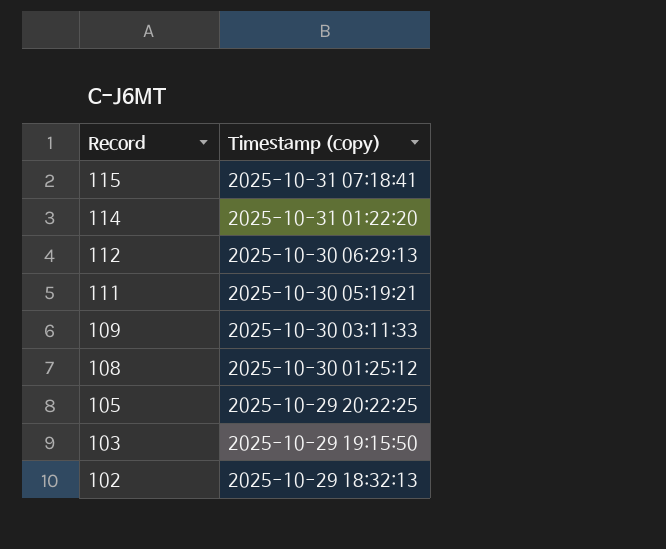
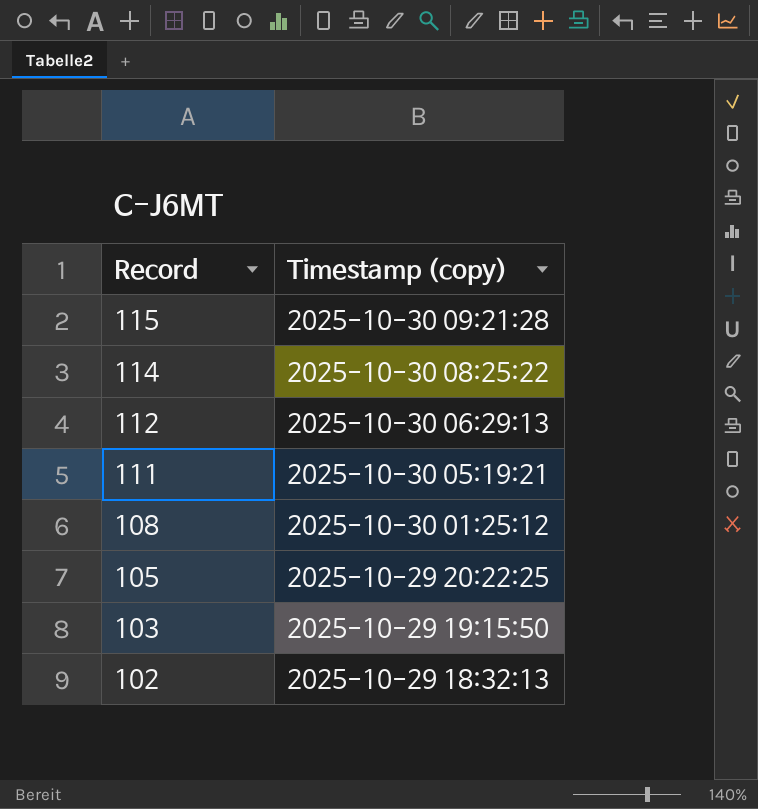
row 109: 2025-10-30 03:11:33 -> none
115 | Timestamp (copy): 2025-10-31 07:18:41 -> 2025-10-30 09:21:28
114 | Timestamp (copy): 2025-10-31 01:22:20 -> 2025-10-30 08:25:22

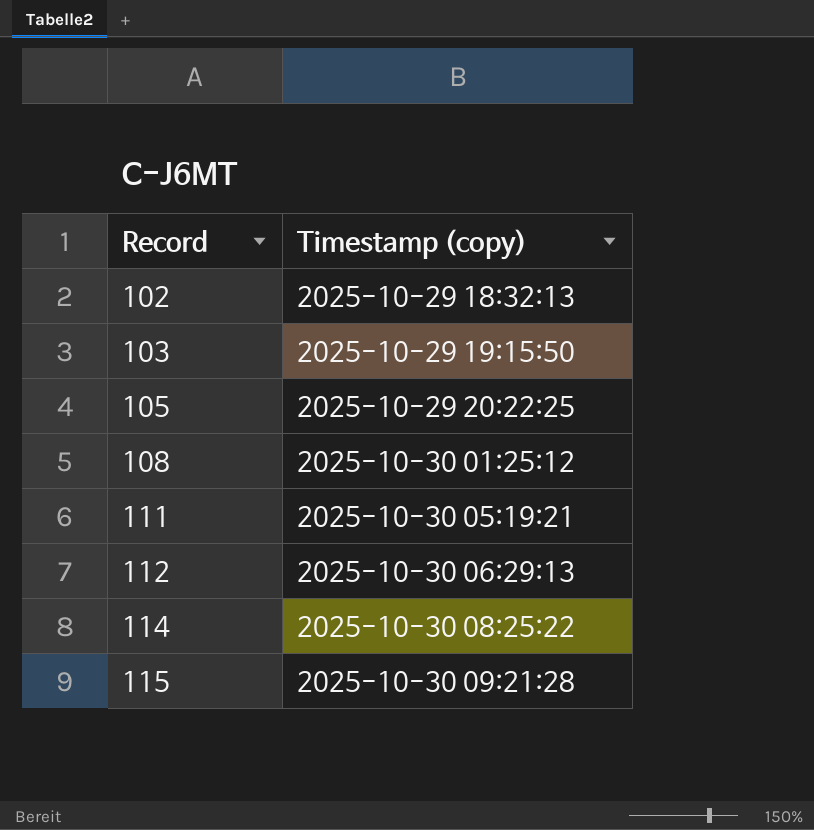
row order: Record descending -> Record ascending

